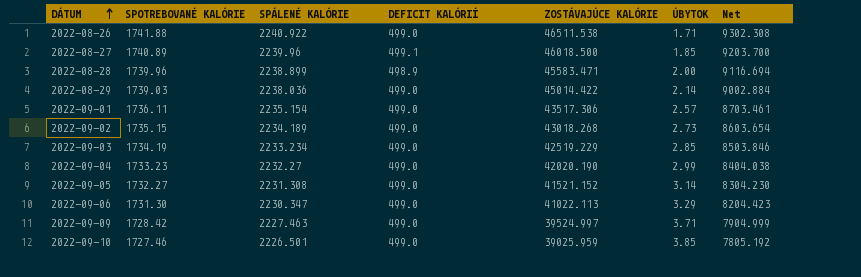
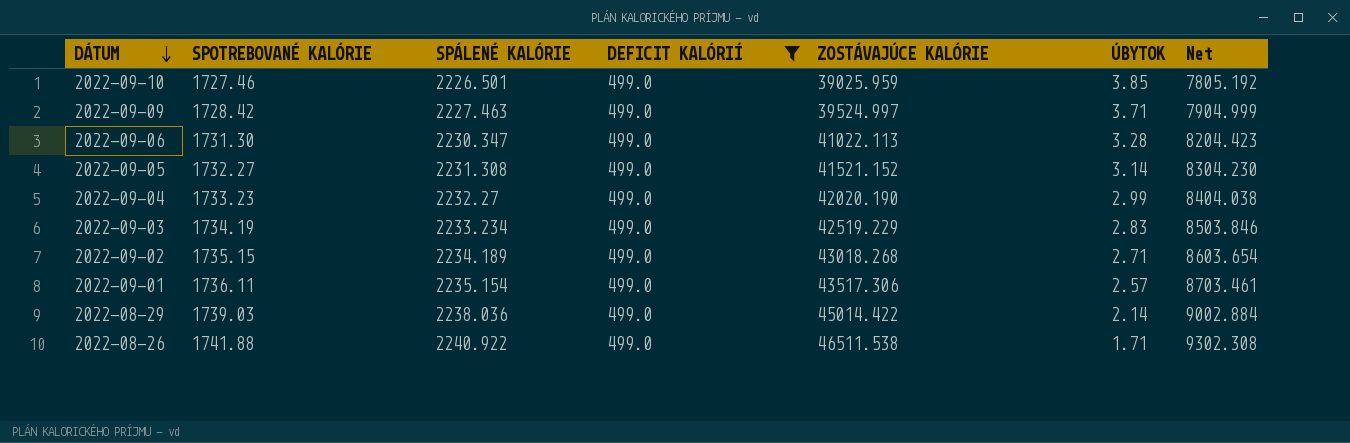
filter: none -> DEFICIT KALÓRIÍ = 499.0
row order: DÁTUM ascending -> DÁTUM descending
2022-09-06 | ÚBYTOK: 3.29 -> 3.28
2022-09-03 | ÚBYTOK: 2.85 -> 2.83
2022-09-02 | ÚBYTOK: 2.73 -> 2.71

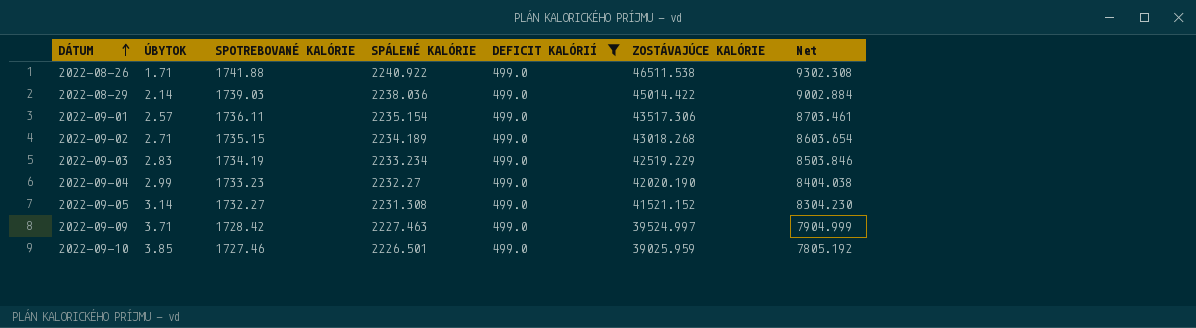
row order: DÁTUM descending -> DÁTUM ascending
column ÚBYTOK | position: 6 -> 2
row 2022-09-06: 1731.30 | 2230.347 | 499.0 | 41022.113 | 3.28 | 8204.423 -> none

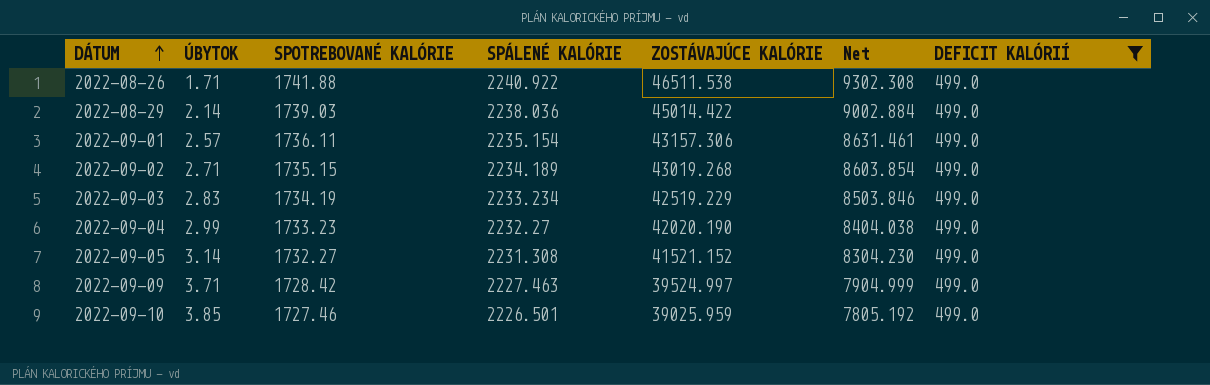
column DEFICIT KALÓRIÍ | position: 5 -> 7
2022-09-01 | ZOSTÁVAJÚCE KALÓRIE: 43517.306 -> 43157.306
2022-09-01 | Net: 8703.461 -> 8631.461
2022-09-02 | ZOSTÁVAJÚCE KALÓRIE: 43018.268 -> 43019.268
2022-09-02 | Net: 8603.654 -> 8603.854

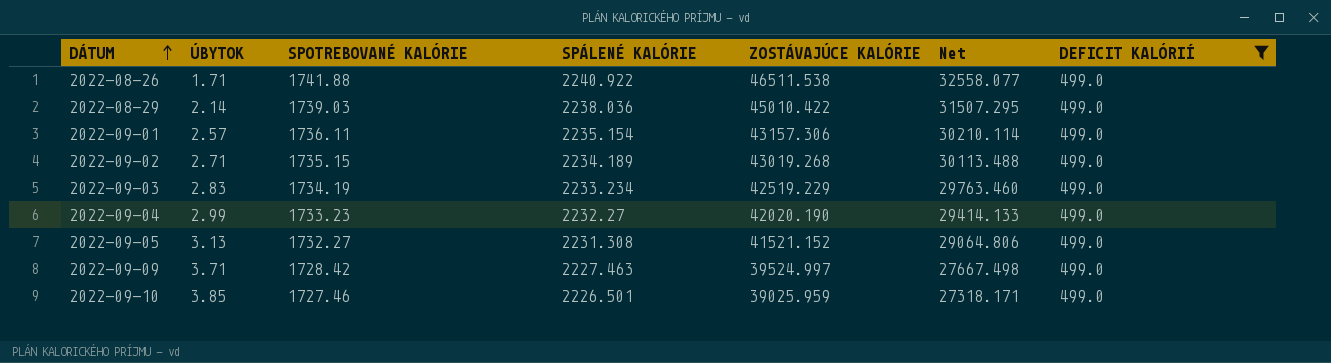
column Net | formula: [ZOSTÁVAJÚCE KALÓRIE] * 0.2 -> [ZOSTÁVAJÚCE KALÓRIE] * 0.7
2022-08-29 | ZOSTÁVAJÚCE KALÓRIE: 45014.422 -> 45010.422
2022-09-05 | ÚBYTOK: 3.14 -> 3.13

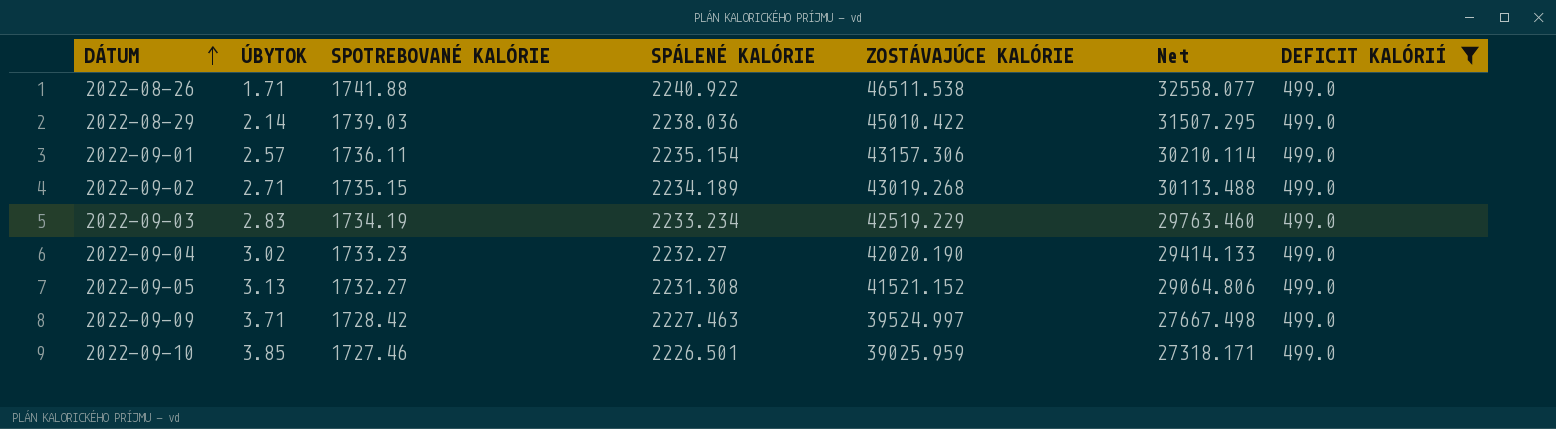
2022-09-04 | ÚBYTOK: 2.99 -> 3.02

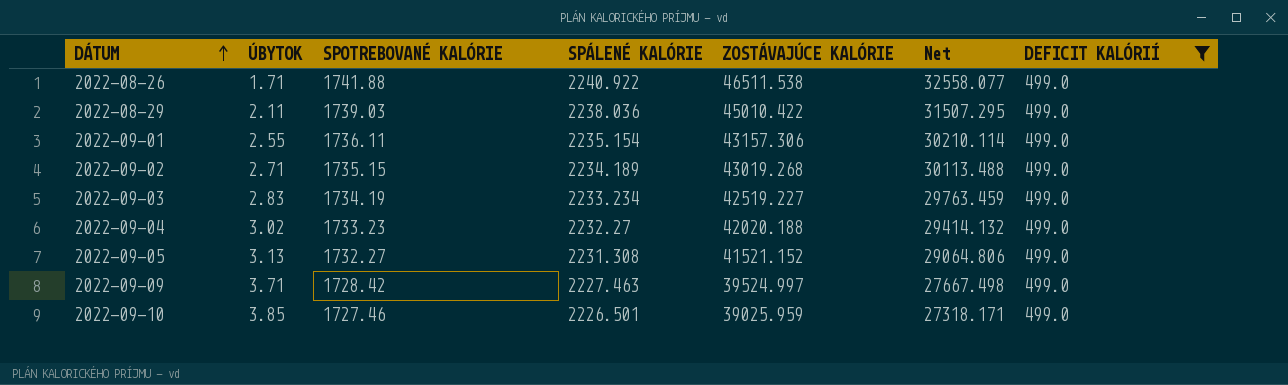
2022-08-29 | ÚBYTOK: 2.14 -> 2.11
2022-09-01 | ÚBYTOK: 2.57 -> 2.55
2022-09-03 | ZOSTÁVAJÚCE KALÓRIE: 42519.229 -> 42519.227
2022-09-03 | Net: 29763.460 -> 29763.459
2022-09-04 | ZOSTÁVAJÚCE KALÓRIE: 42020.190 -> 42020.188
2022-09-04 | Net: 29414.133 -> 29414.132

